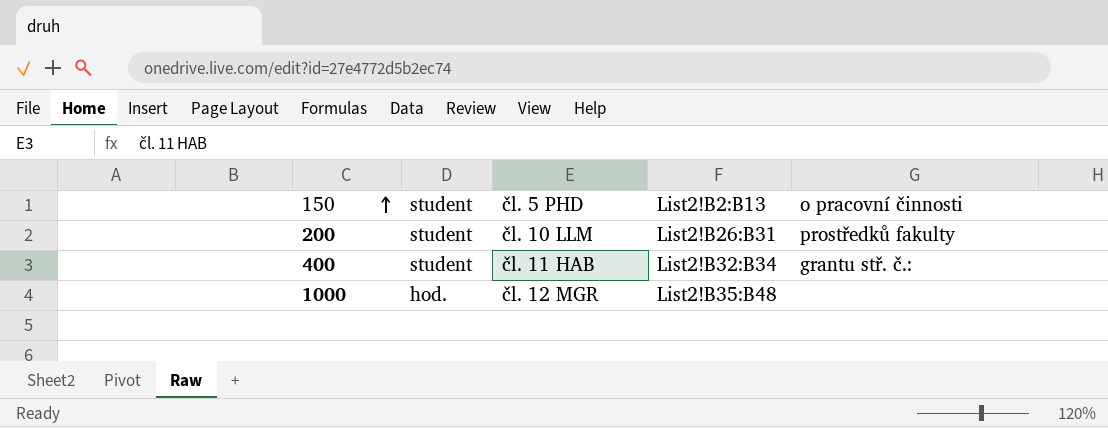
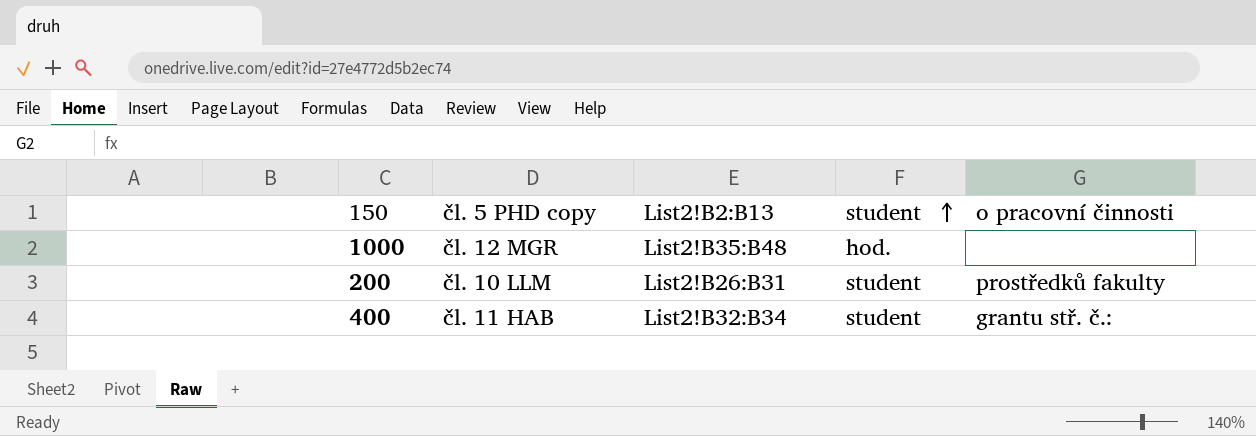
row order: 150 ascending -> student ascending
column name: čl. 5 PHD -> čl. 5 PHD copy
column student | position: 2 -> 4

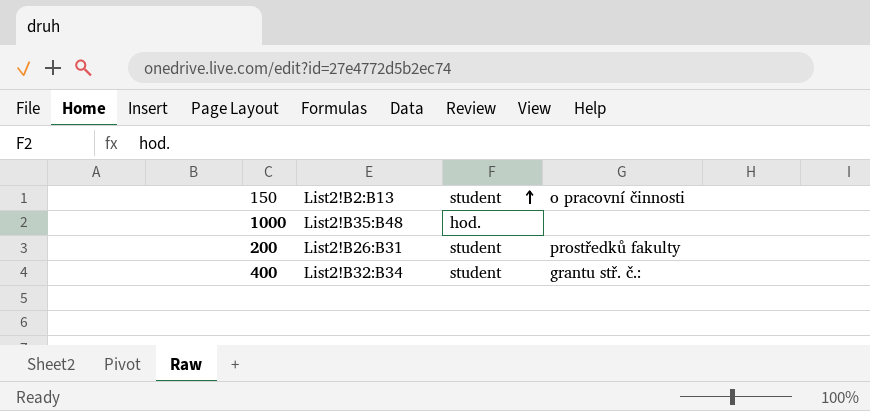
column čl. 5 PHD copy | position: 2 -> none

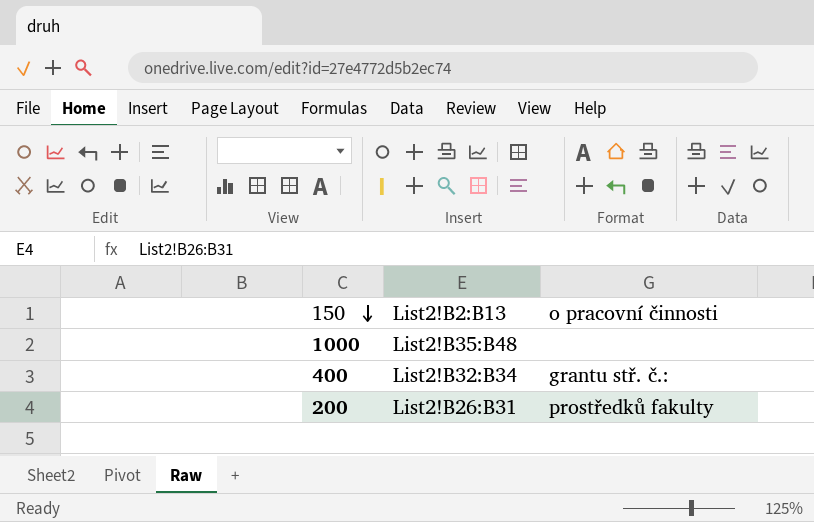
row order: student ascending -> 150 descending
column student | position: 3 -> none

